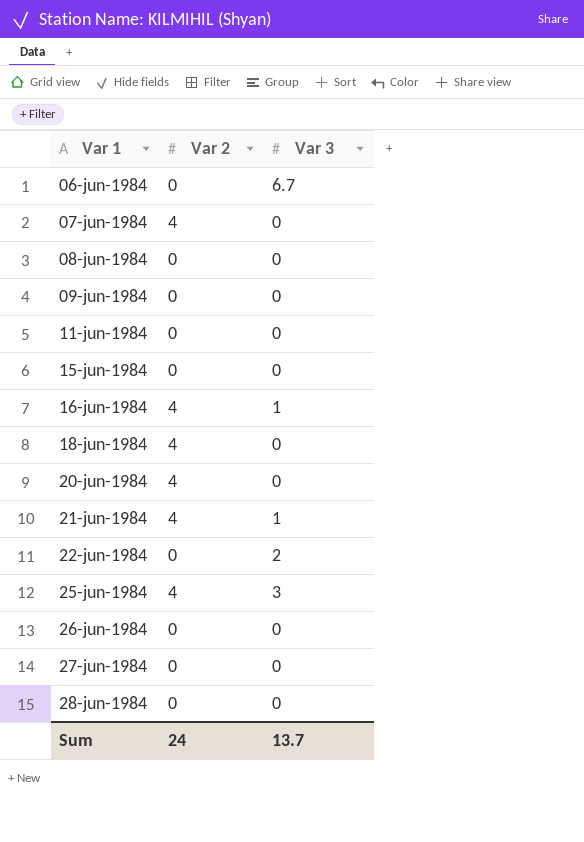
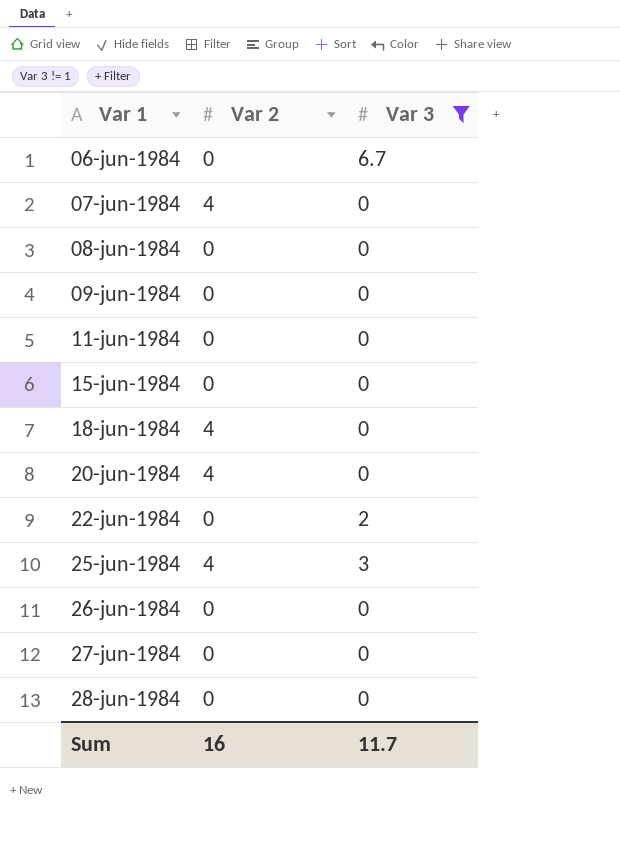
filter: none -> Var 3 != 1
Sum | Var 2: 24 -> 16
Sum | Var 3: 13.7 -> 11.7

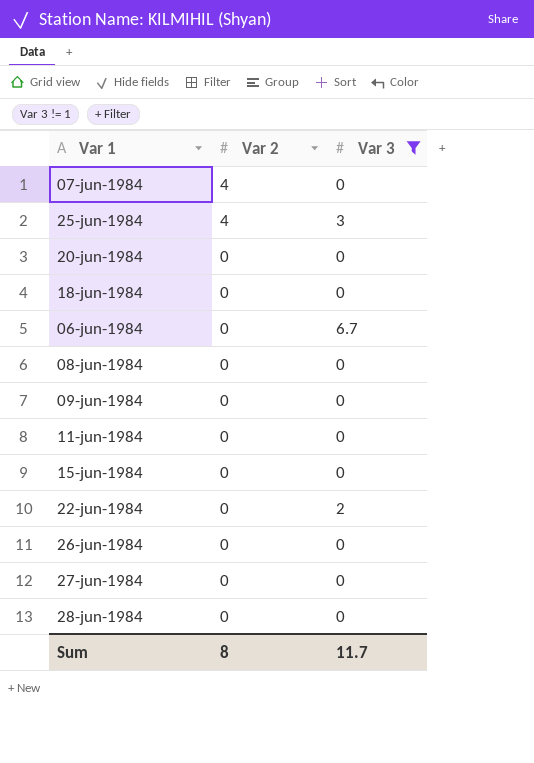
row order: Var 1 ascending -> Var 2 descending
20-jun-1984 | Var 2: 4 -> 0
18-jun-1984 | Var 2: 4 -> 0
Sum | Var 2: 16 -> 8

